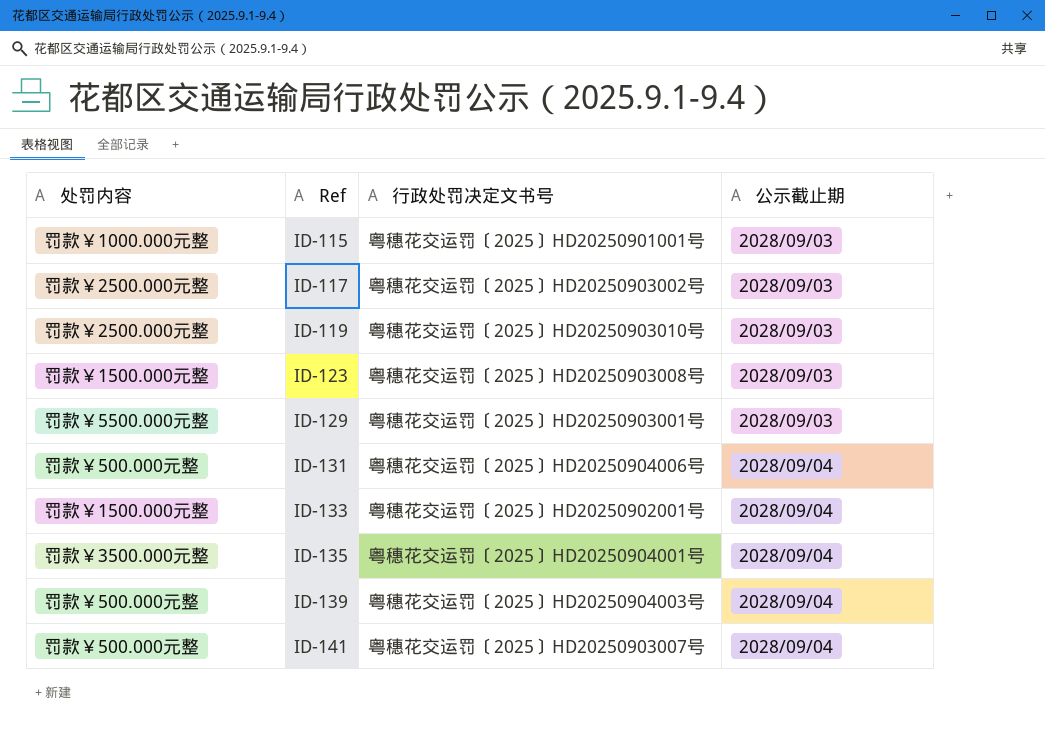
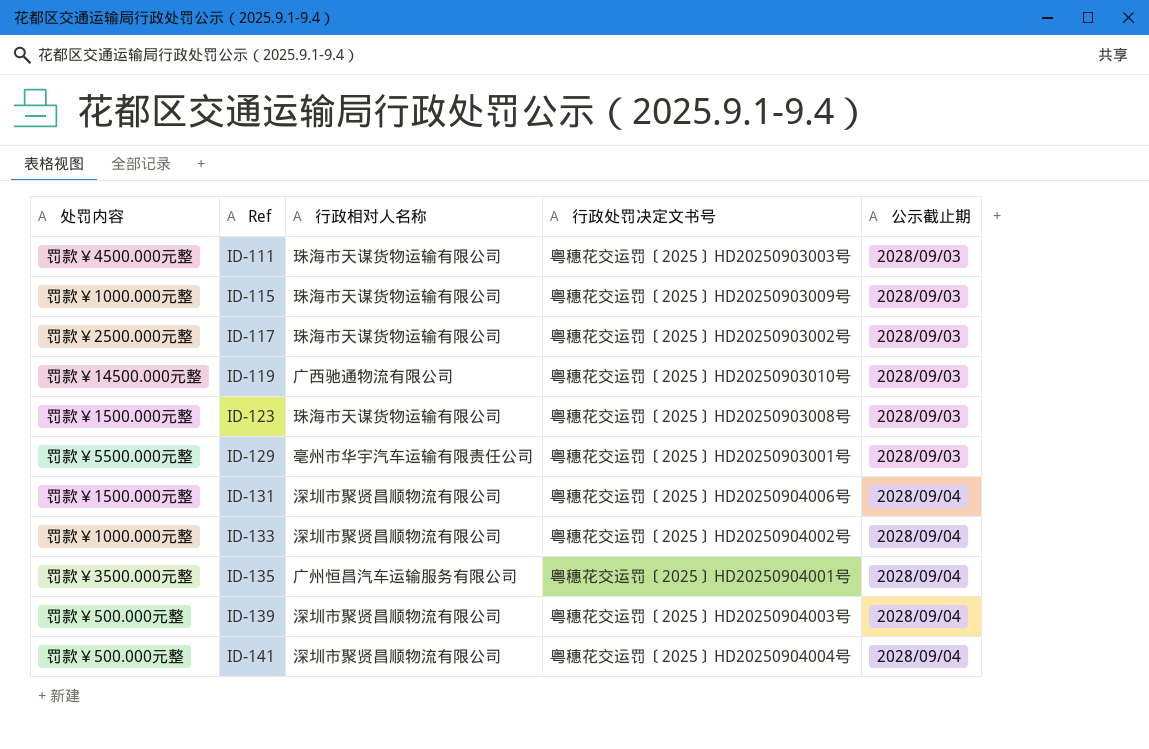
column 行政相对人名称 | position: none -> 3
row ID-111: none -> 罚款￥4500.000元整 | 珠海市天谋货物运输有限公司 | 粤穗花交运罚〔2025〕HD20250903003号 | 2028/09/03
ID-115 | 行政处罚决定文书号: 粤穗花交运罚〔2025〕HD20250901001号 -> 粤穗花交运罚〔2025〕HD20250903009号
ID-119 | 处罚内容: 罚款￥2500.000元整 -> 罚款￥14500.000元整
ID-131 | 处罚内容: 罚款￥500.000元整 -> 罚款￥1500.000元整
ID-133 | 处罚内容: 罚款￥1500.000元整 -> 罚款￥1000.000元整
ID-133 | 行政处罚决定文书号: 粤穗花交运罚〔2025〕HD20250902001号 -> 粤穗花交运罚〔2025〕HD20250904002号
ID-141 | 行政处罚决定文书号: 粤穗花交运罚〔2025〕HD20250903007号 -> 粤穗花交运罚〔2025〕HD20250904004号

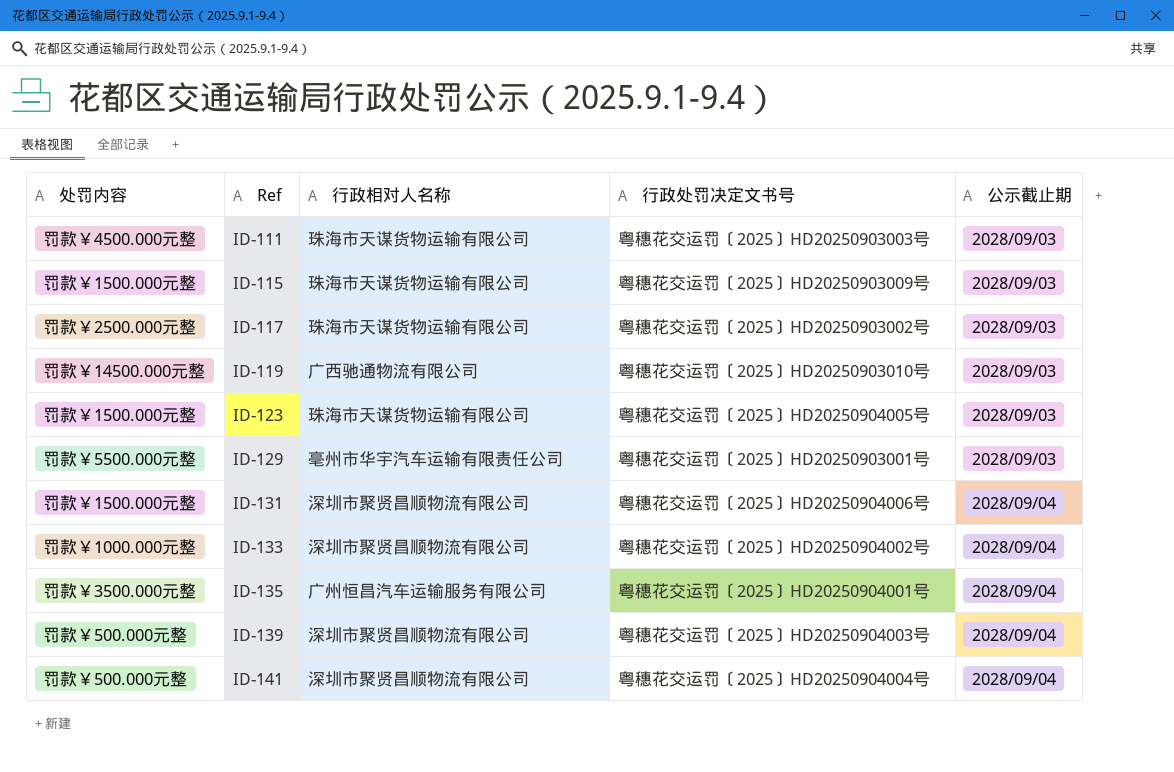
ID-115 | 处罚内容: 罚款￥1000.000元整 -> 罚款￥1500.000元整
ID-123 | 行政处罚决定文书号: 粤穗花交运罚〔2025〕HD20250903008号 -> 粤穗花交运罚〔2025〕HD20250904005号

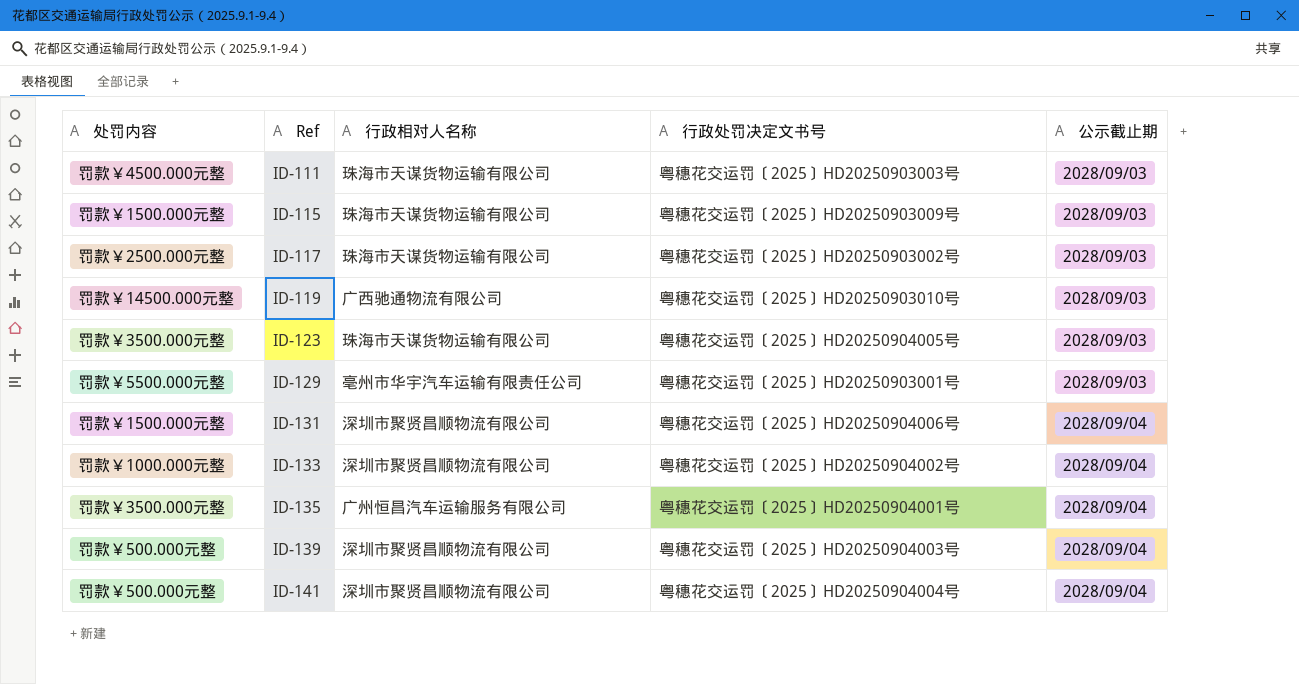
ID-123 | 处罚内容: 罚款￥1500.000元整 -> 罚款￥3500.000元整

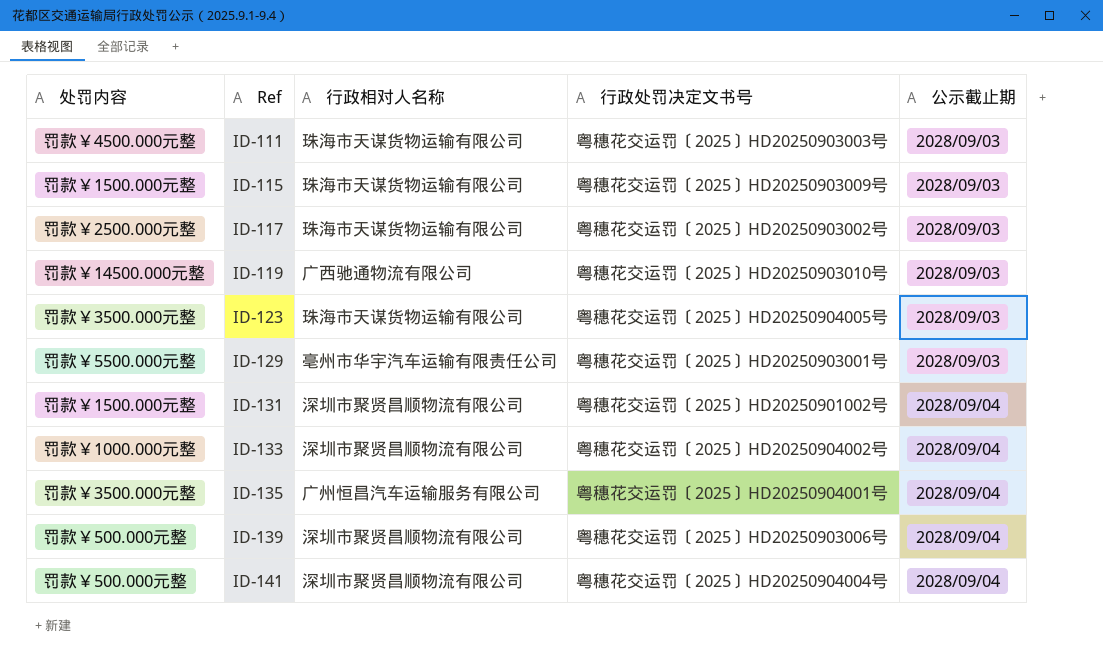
ID-131 | 行政处罚决定文书号: 粤穗花交运罚〔2025〕HD20250904006号 -> 粤穗花交运罚〔2025〕HD20250901002号
ID-139 | 行政处罚决定文书号: 粤穗花交运罚〔2025〕HD20250904003号 -> 粤穗花交运罚〔2025〕HD20250903006号

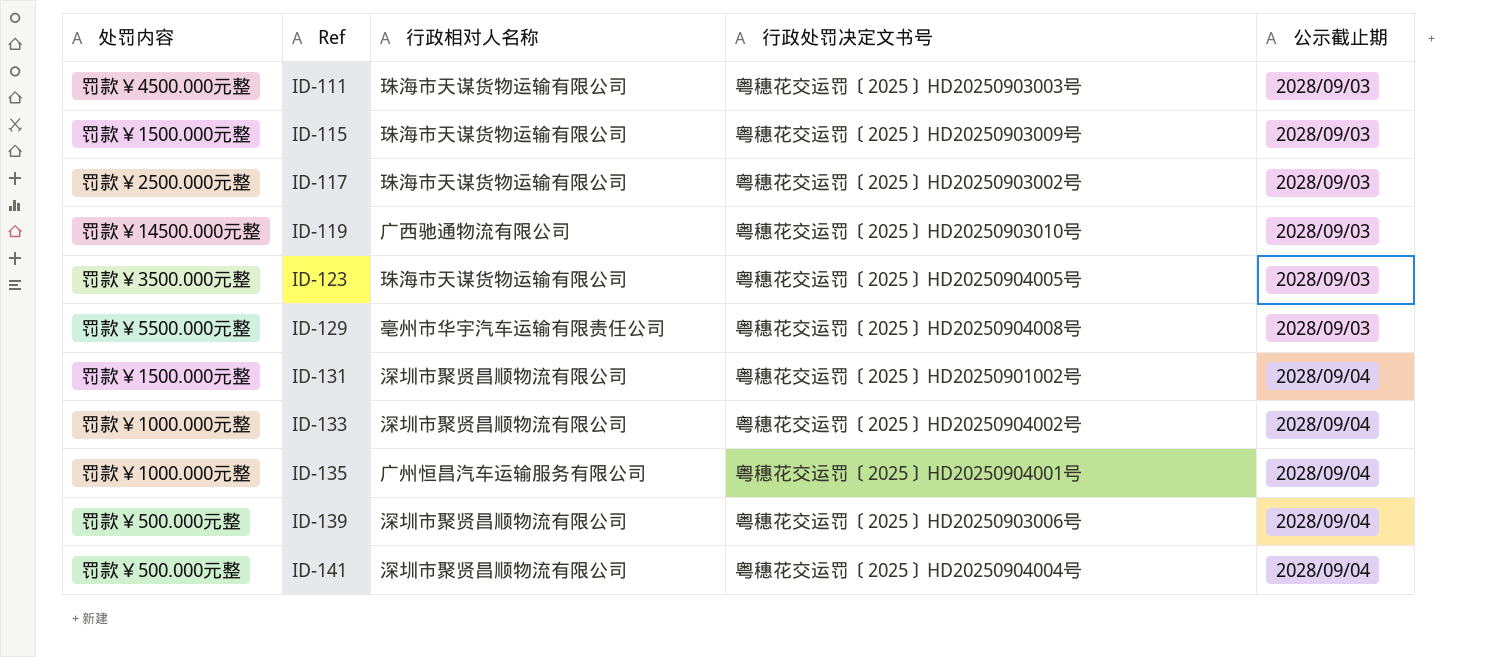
ID-129 | 行政处罚决定文书号: 粤穗花交运罚〔2025〕HD20250903001号 -> 粤穗花交运罚〔2025〕HD20250904008号
ID-135 | 处罚内容: 罚款￥3500.000元整 -> 罚款￥1000.000元整

